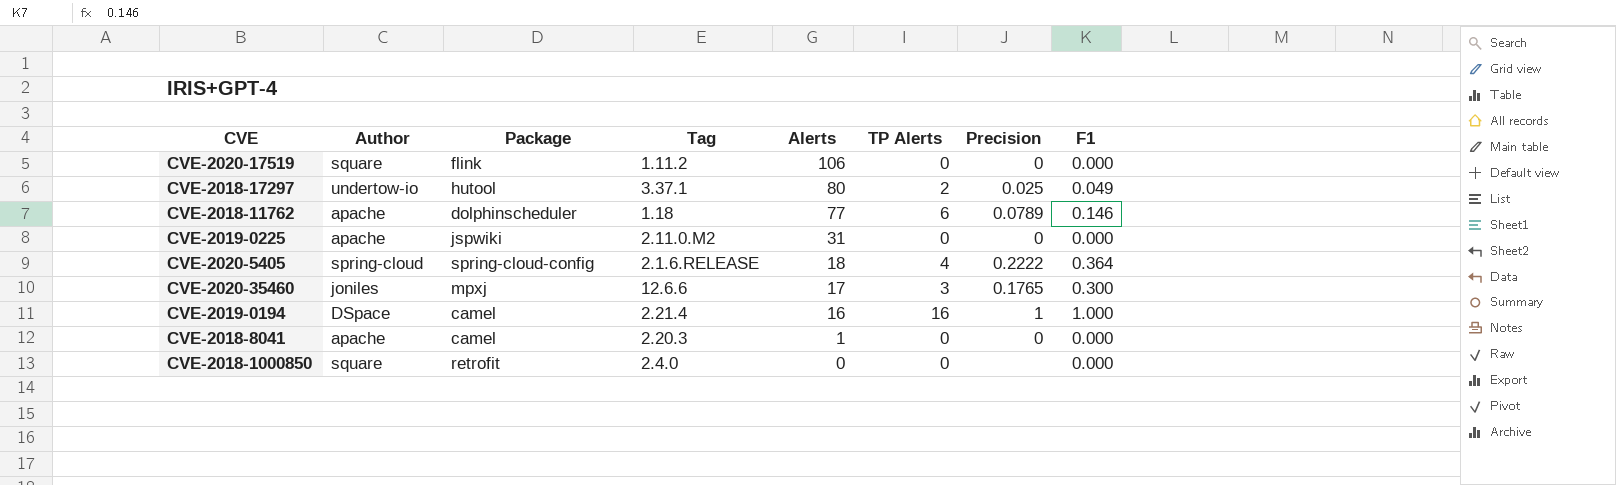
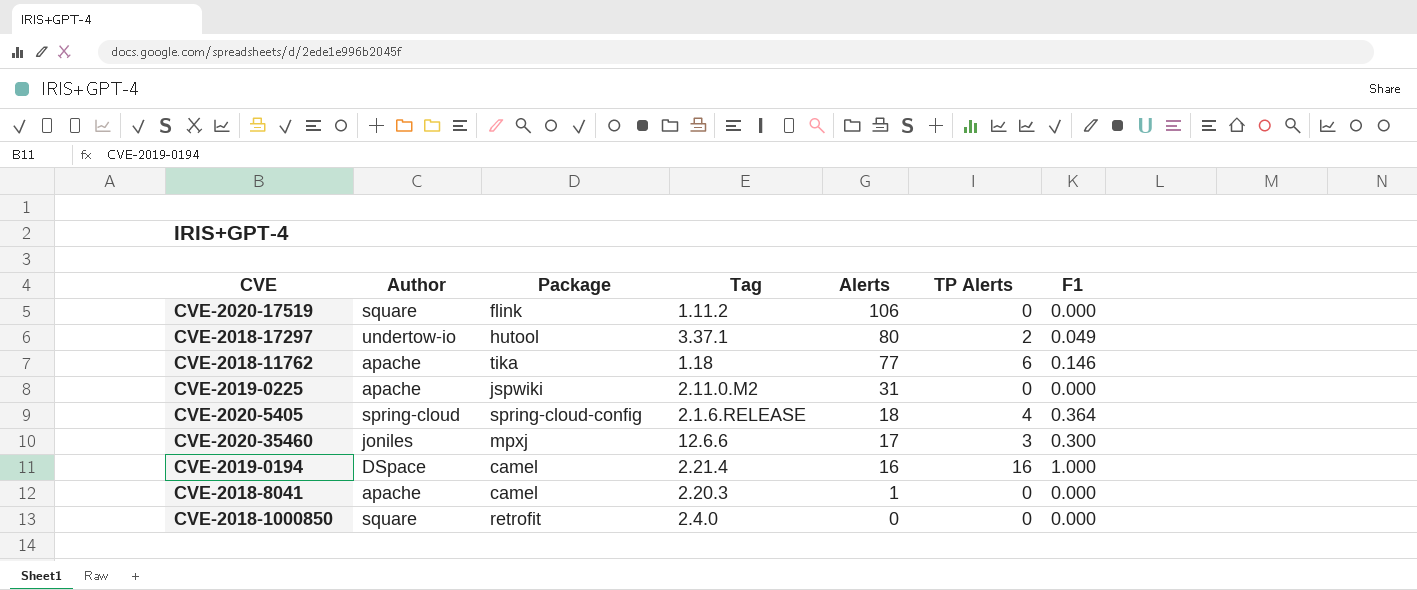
column Precision | position: 7 -> none
CVE-2018-11762 | Package: dolphinscheduler -> tika

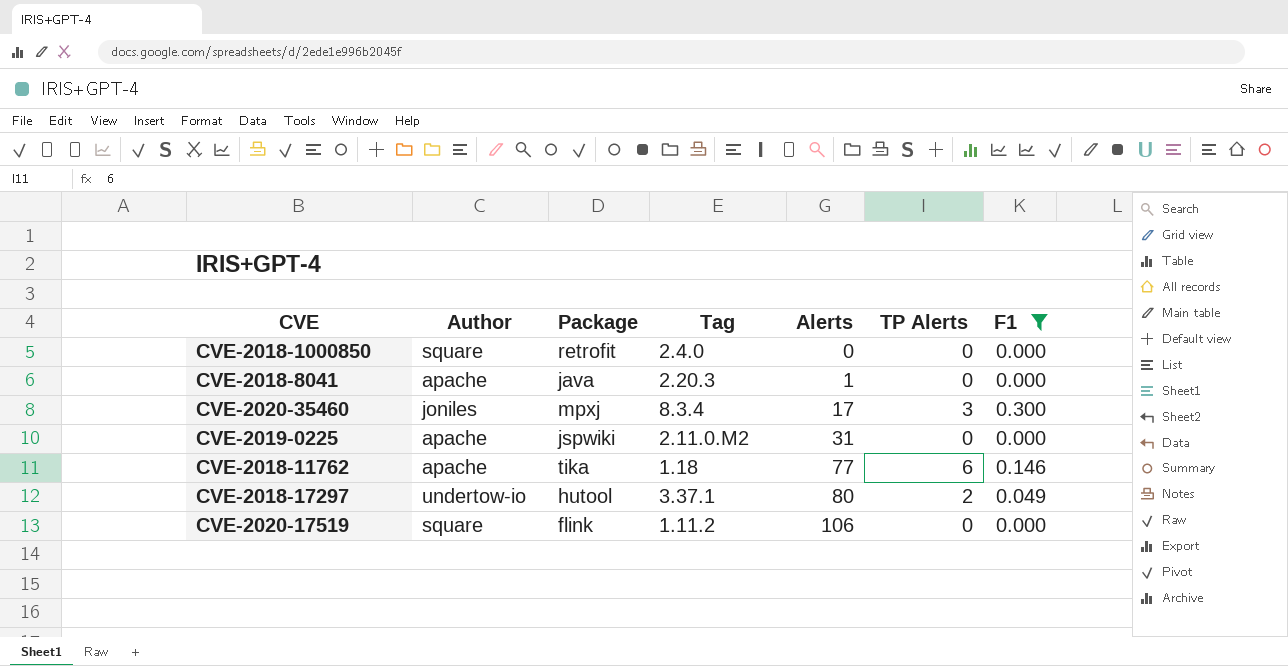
filter: none -> F1 <= 0.300
row order: Alerts descending -> Alerts ascending
CVE-2018-8041 | Package: camel -> java
CVE-2020-35460 | Tag: 12.6.6 -> 8.3.4

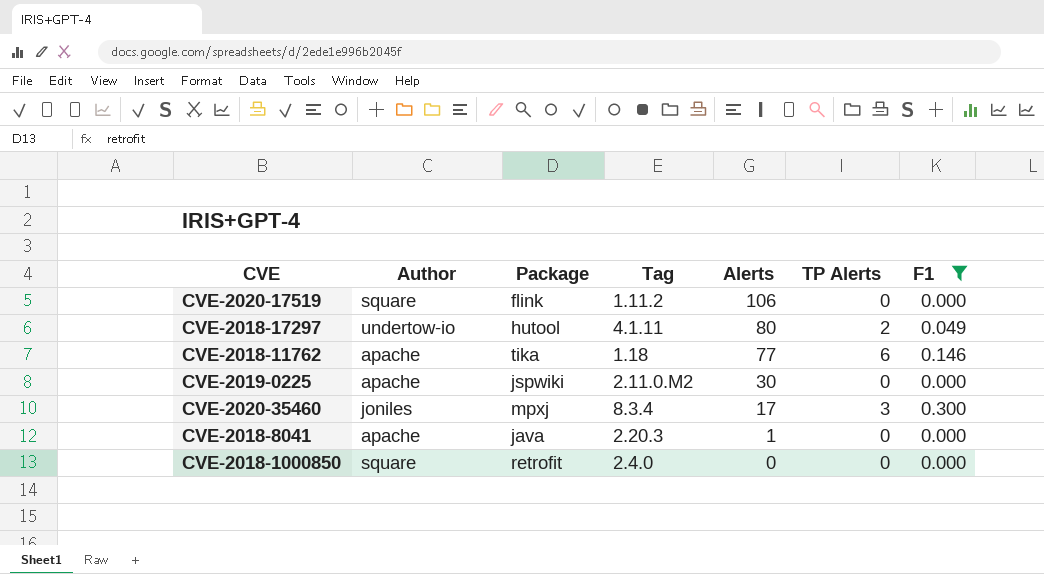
row order: Alerts ascending -> Alerts descending
CVE-2018-17297 | Tag: 3.37.1 -> 4.1.11
CVE-2019-0225 | Alerts: 31 -> 30

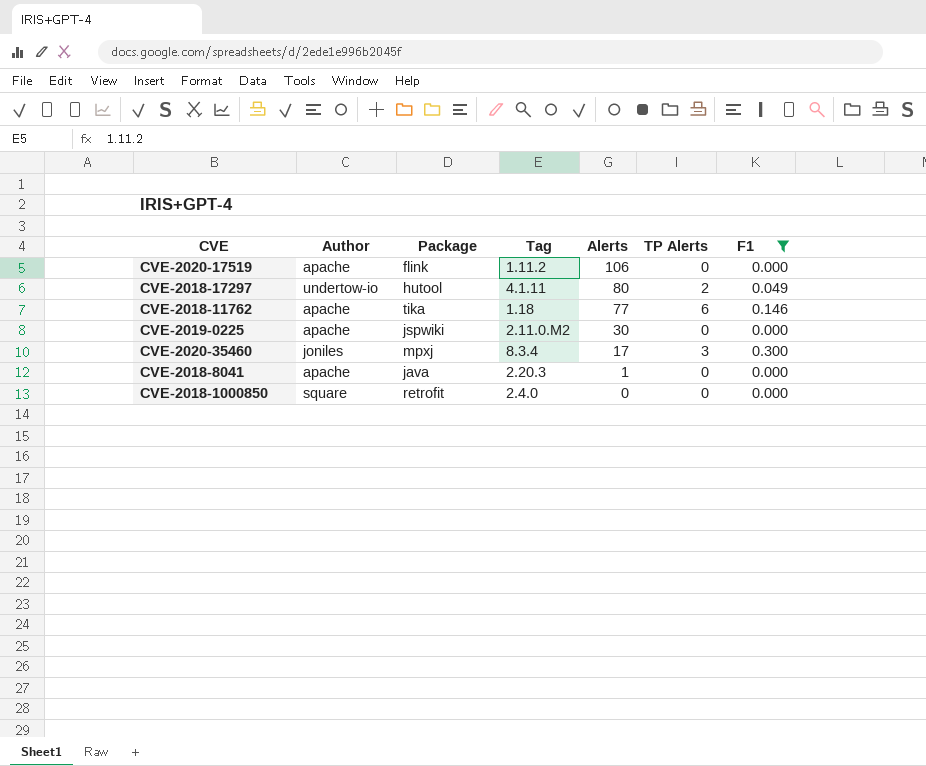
CVE-2020-17519 | Author: square -> apache

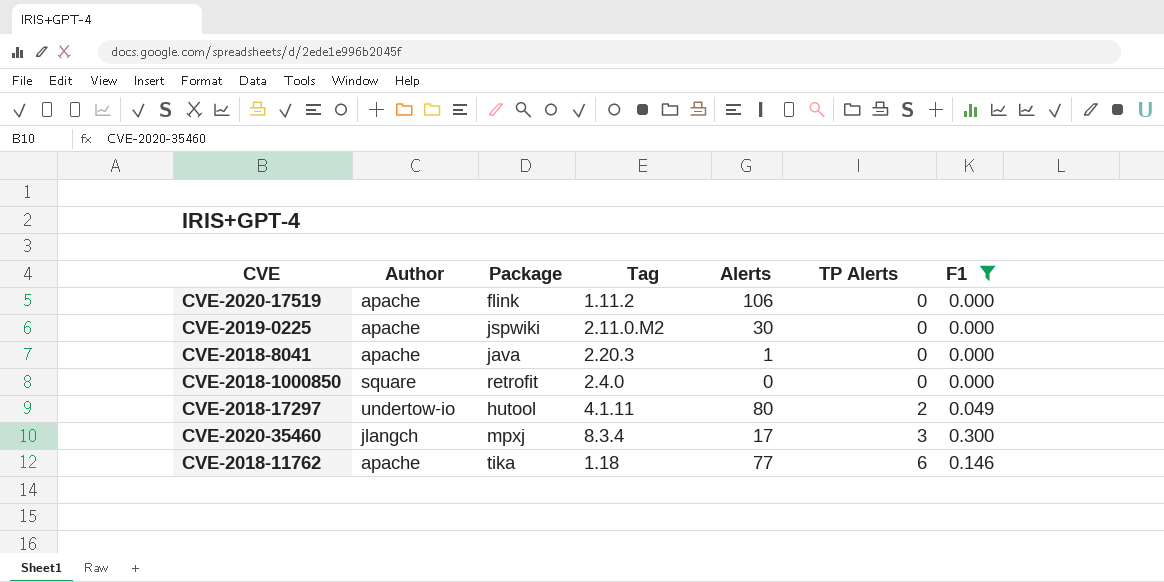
row order: Alerts descending -> TP Alerts ascending
CVE-2020-35460 | Author: joniles -> jlangch

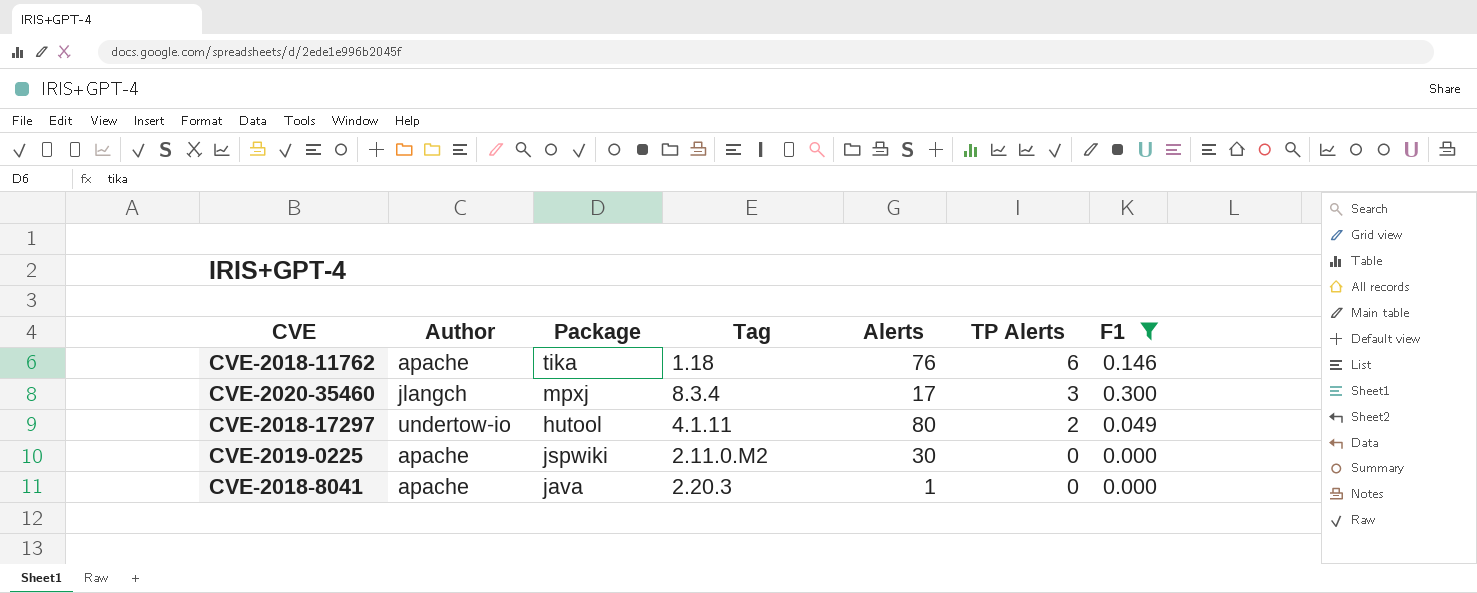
row order: TP Alerts ascending -> TP Alerts descending
row CVE-2020-17519: apache | flink | 1.11.2 | 106 | 0 | 0.000 -> none
row CVE-2018-1000850: square | retrofit | 2.4.0 | 0 | 0 | 0.000 -> none
CVE-2018-11762 | Alerts: 77 -> 76

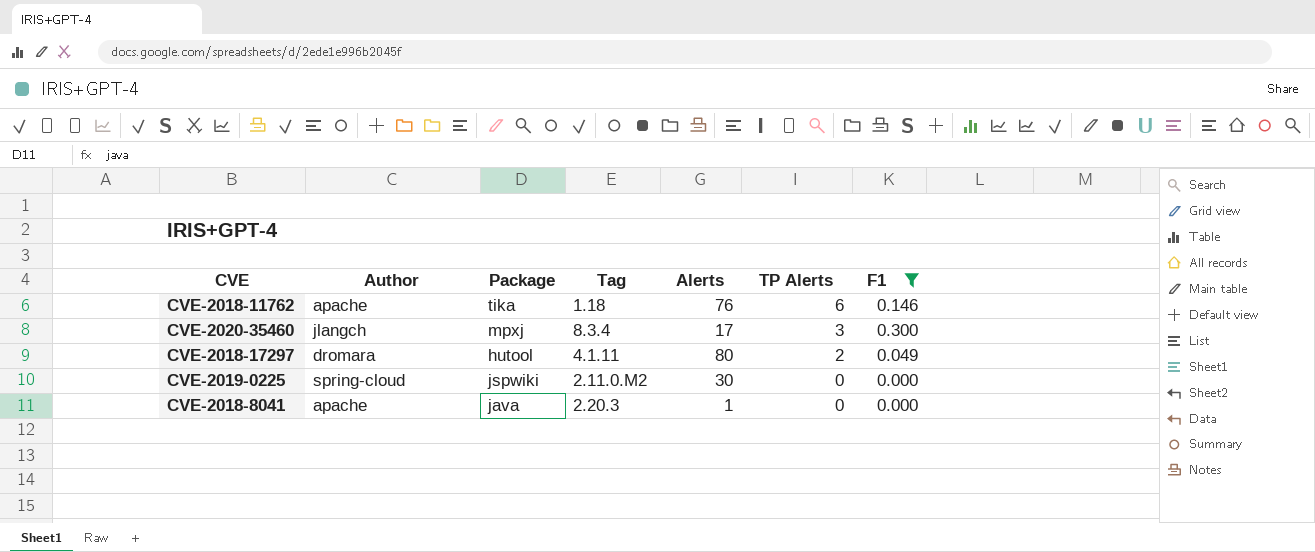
CVE-2018-17297 | Author: undertow-io -> dromara
CVE-2019-0225 | Author: apache -> spring-cloud

